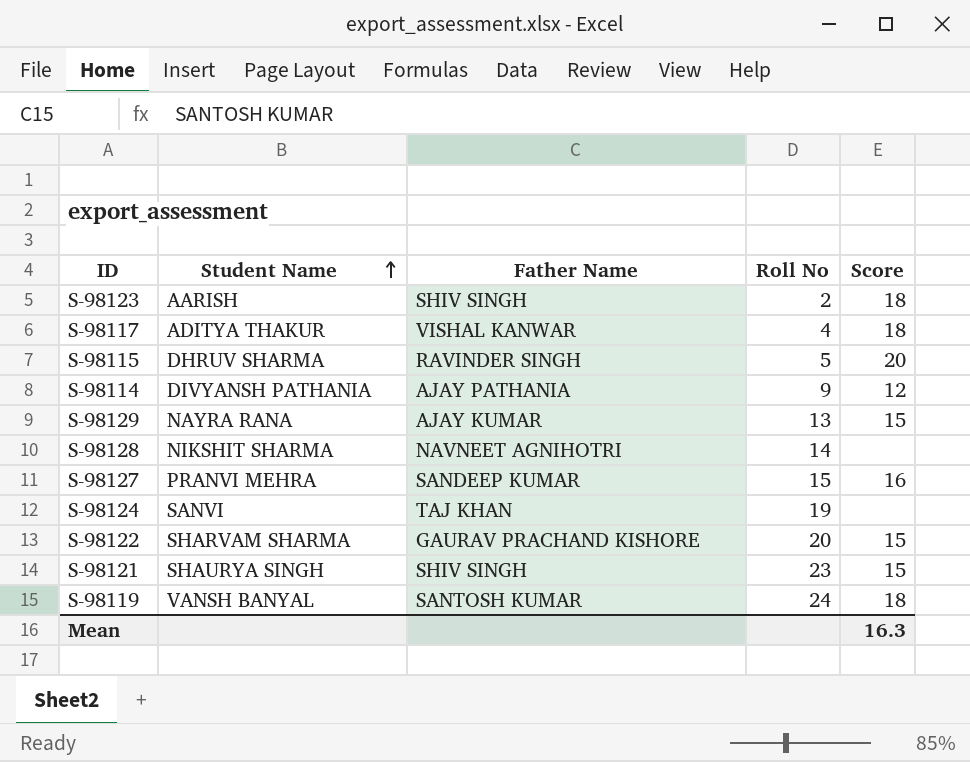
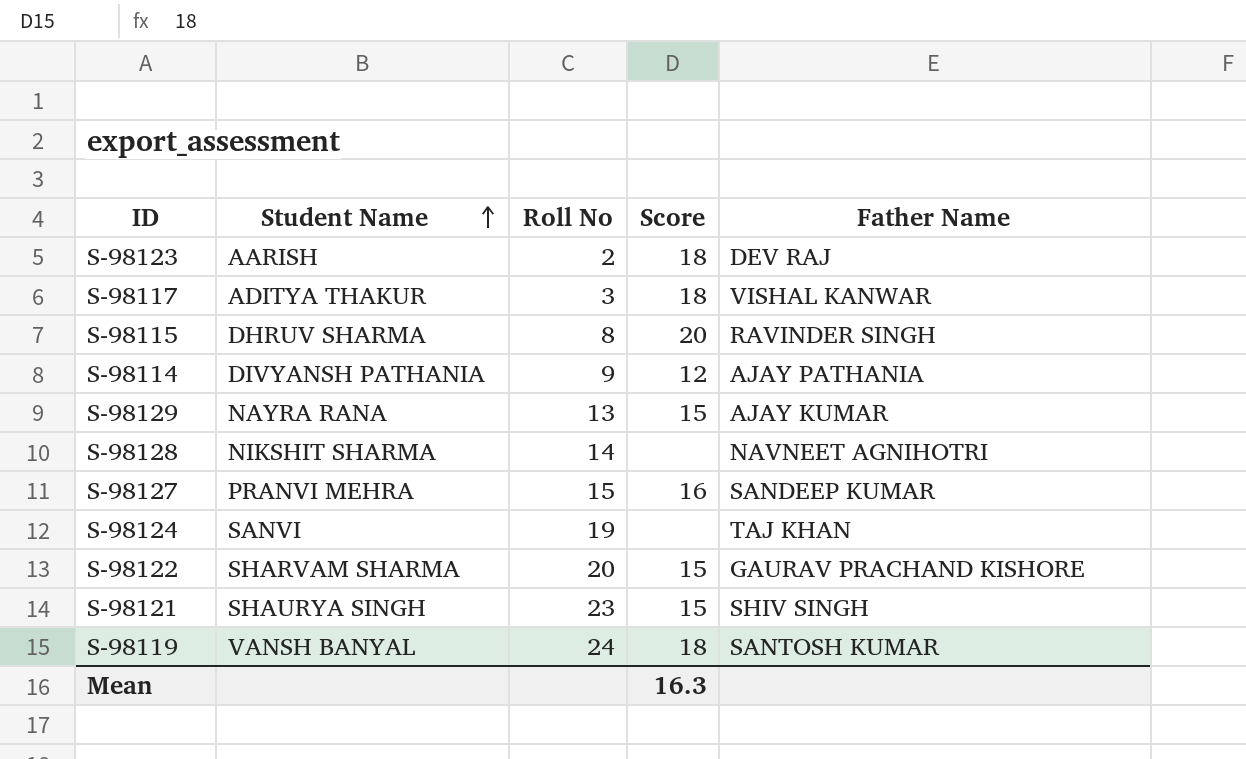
column Father Name | position: 3 -> 5
S-98123 | Father Name: SHIV SINGH -> DEV RAJ
S-98117 | Roll No: 4 -> 3
S-98115 | Roll No: 5 -> 8

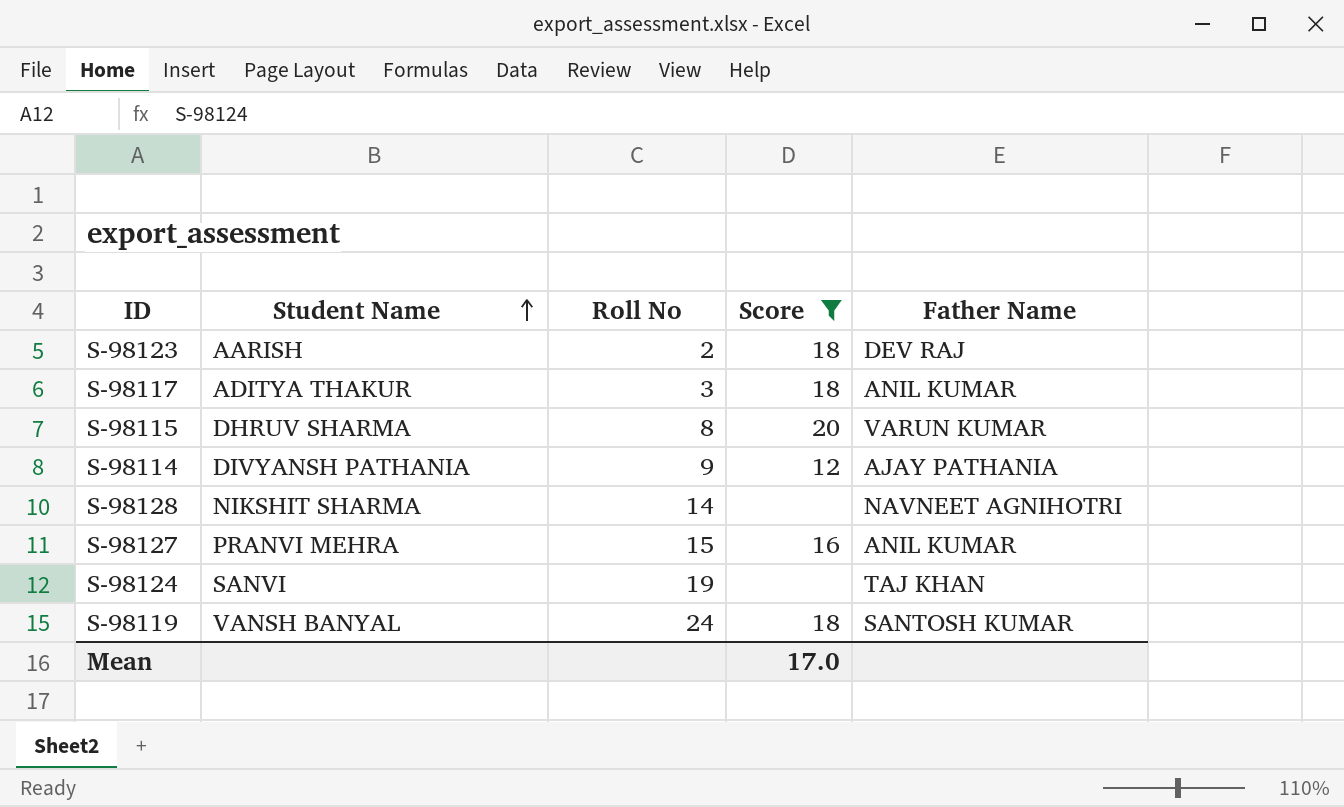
filter: none -> Score != 15
S-98117 | Father Name: VISHAL KANWAR -> ANIL KUMAR
S-98115 | Father Name: RAVINDER SINGH -> VARUN KUMAR
S-98127 | Father Name: SANDEEP KUMAR -> ANIL KUMAR
Mean | Score: 16.3 -> 17.0

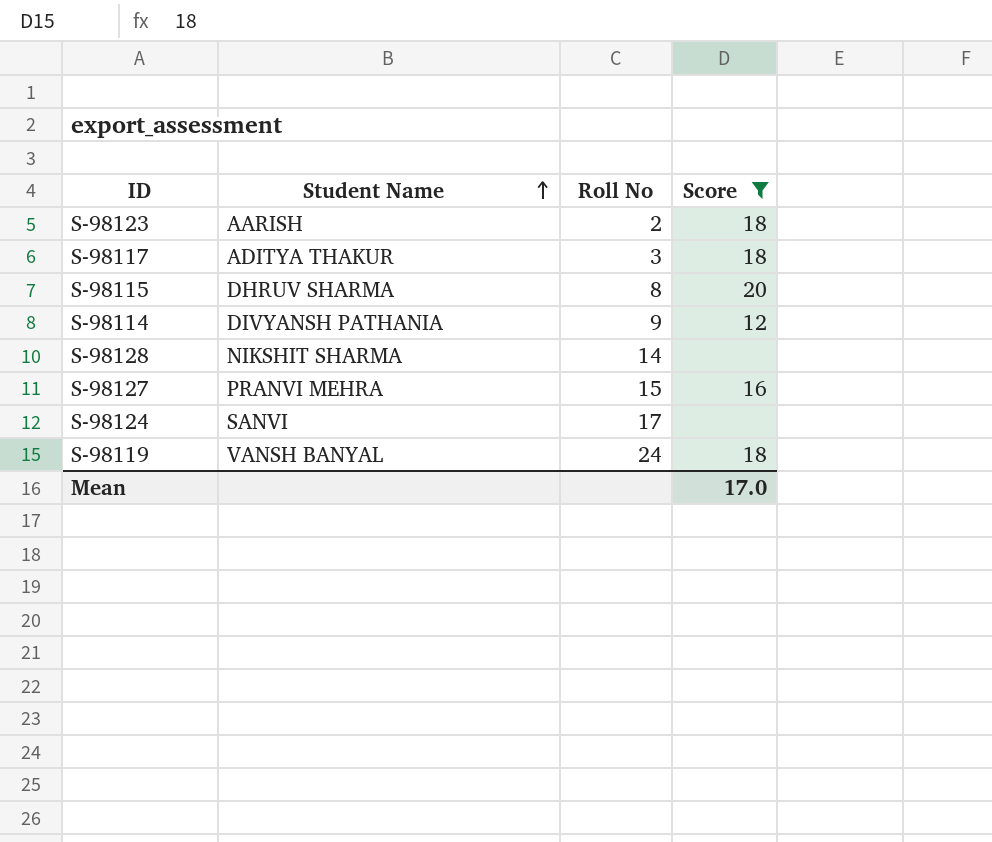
column Father Name | position: 5 -> none
S-98124 | Roll No: 19 -> 17

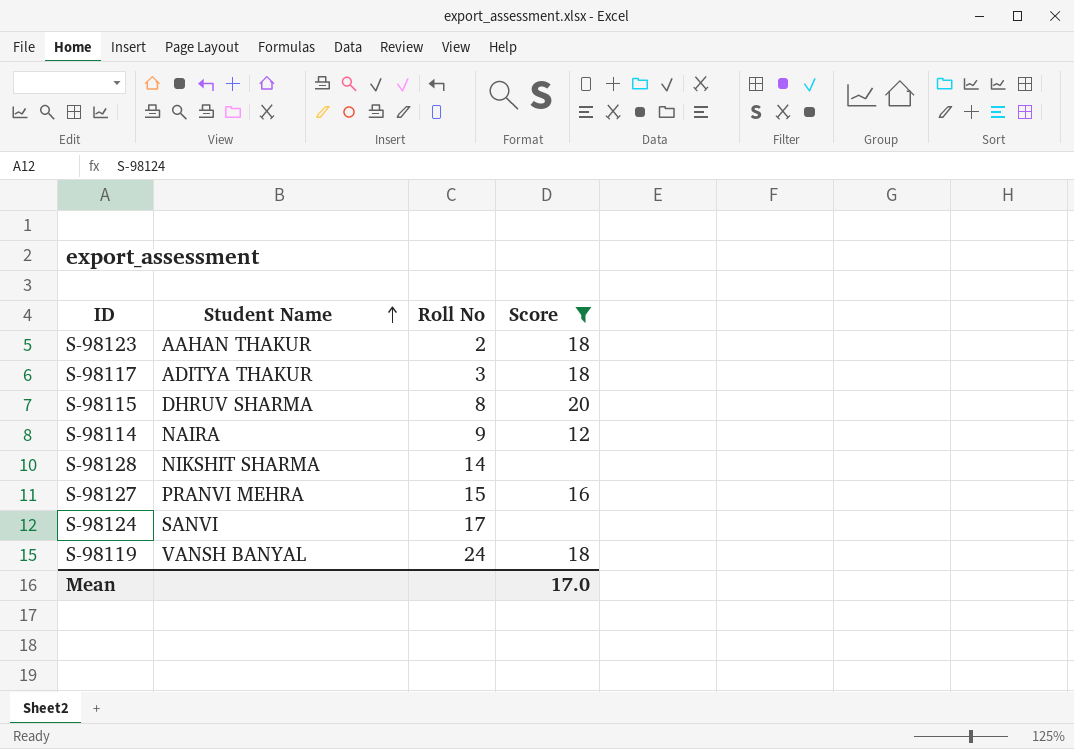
S-98123 | Student Name: AARISH -> AAHAN THAKUR
S-98114 | Student Name: DIVYANSH PATHANIA -> NAIRA

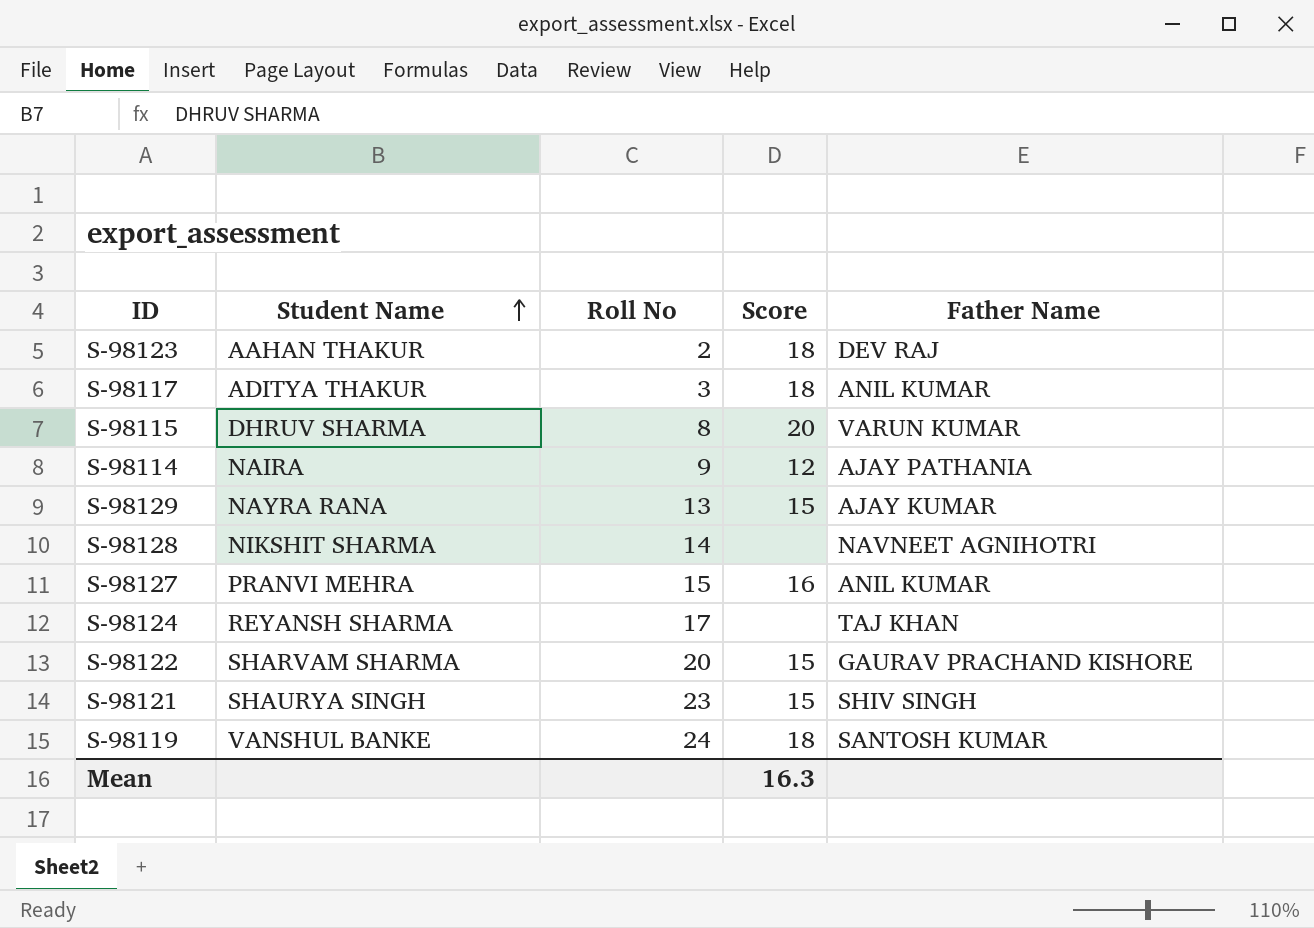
filter: Score != 15 -> none
column Father Name | position: none -> 5
S-98124 | Student Name: SANVI -> REYANSH SHARMA
S-98119 | Student Name: VANSH BANYAL -> VANSHUL BANKE
Mean | Score: 17.0 -> 16.3

